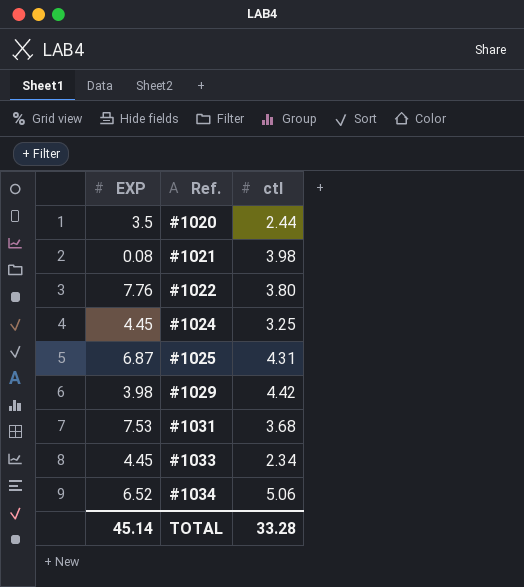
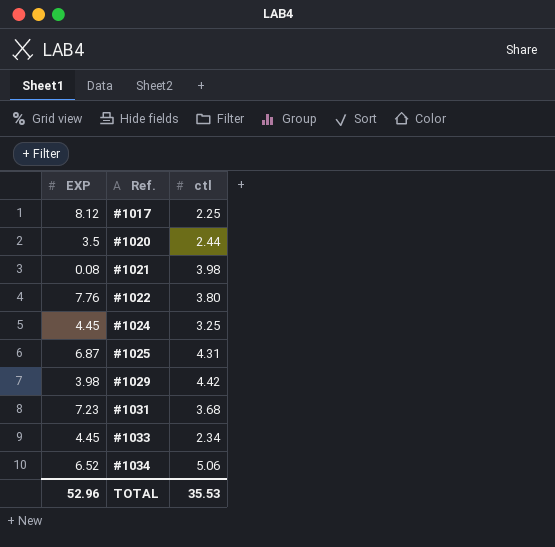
row #1017: none -> 8.12 | 2.25
#1031 | EXP: 7.53 -> 7.23
TOTAL | EXP: 45.14 -> 52.96
TOTAL | ctl: 33.28 -> 35.53

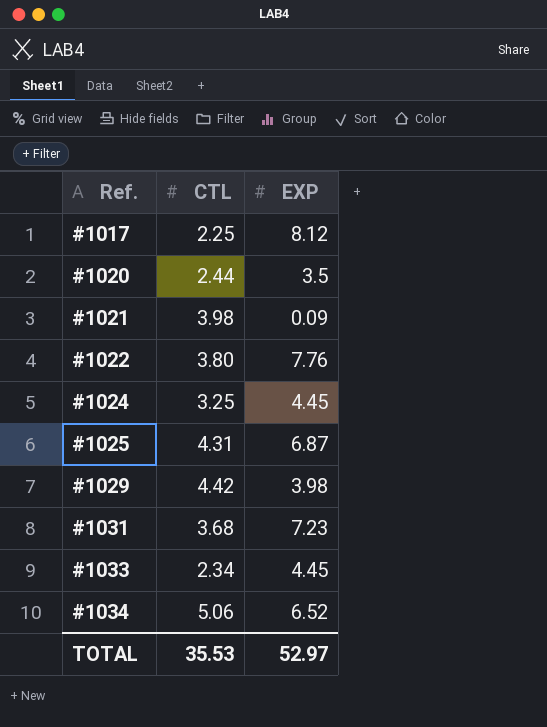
column name: ctl -> CTL
column EXP | position: 1 -> 3
#1021 | EXP: 0.08 -> 0.09
TOTAL | EXP: 52.96 -> 52.97

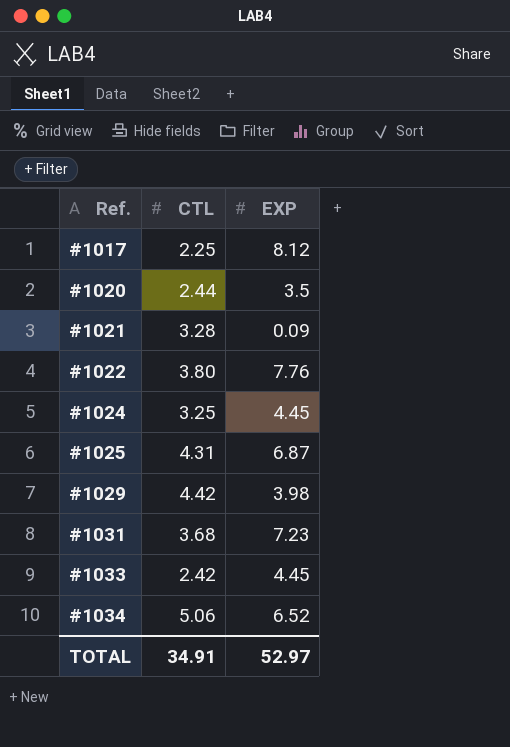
#1021 | CTL: 3.98 -> 3.28
#1033 | CTL: 2.34 -> 2.42
TOTAL | CTL: 35.53 -> 34.91

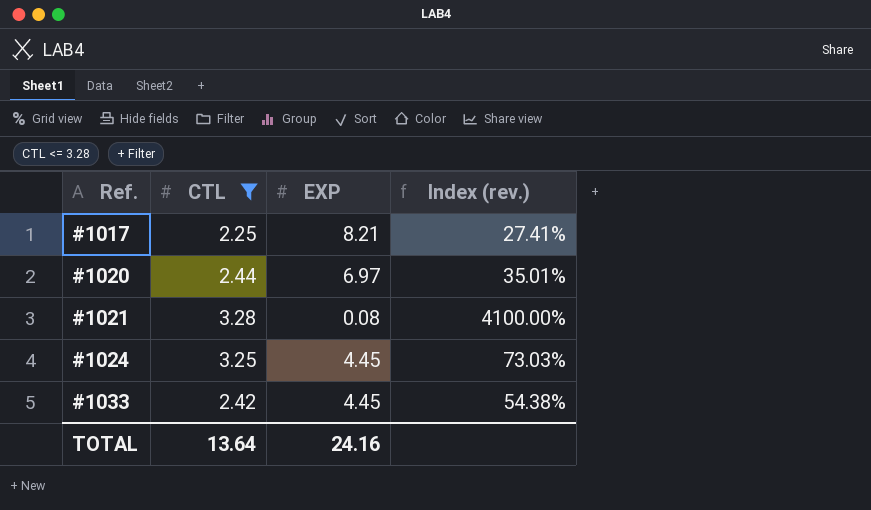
filter: none -> CTL <= 3.28
column Index (rev.) | formula: none -> [CTL] / [EXP]
#1017 | EXP: 8.12 -> 8.21
#1020 | EXP: 3.5 -> 6.97
#1021 | EXP: 0.09 -> 0.08
TOTAL | CTL: 34.91 -> 13.64
TOTAL | EXP: 52.97 -> 24.16

